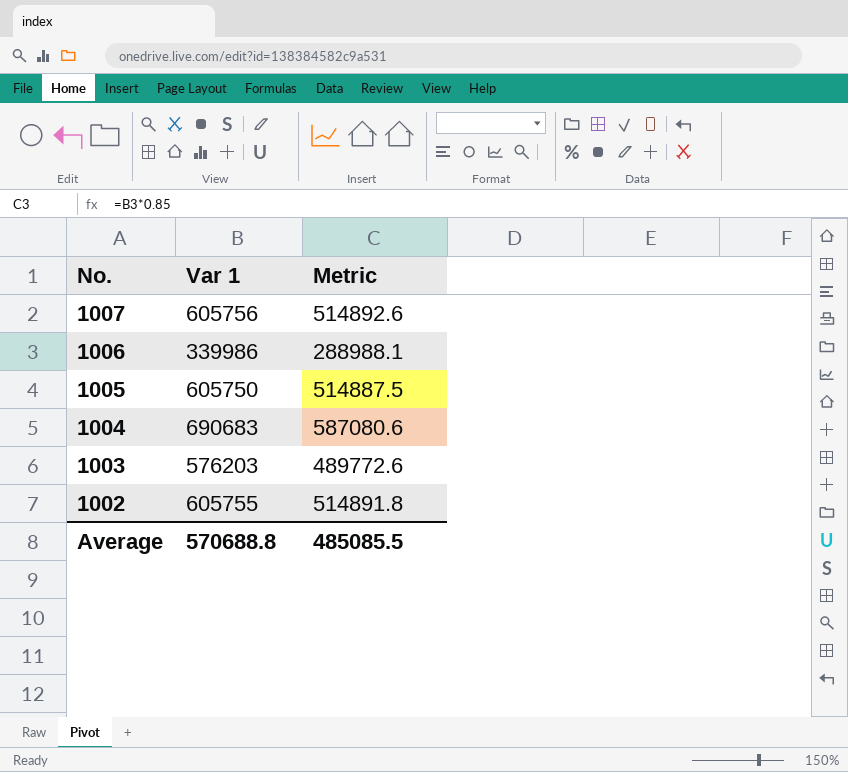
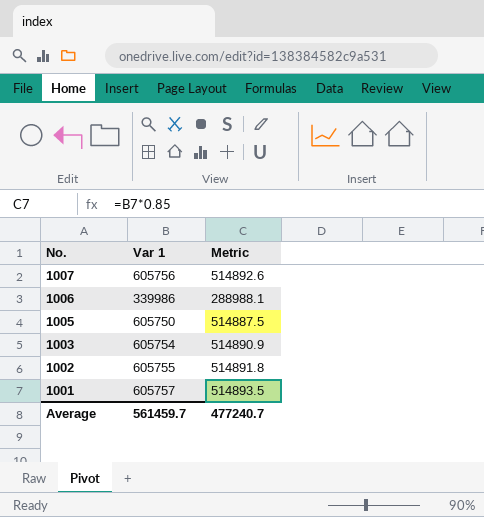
row 1004: 690683 | 587080.6 -> none
1003 | Var 1: 576203 -> 605754
1003 | Metric: 489772.6 -> 514890.9
row 1001: none -> 605757 | 514893.5
Average | Var 1: 570688.8 -> 561459.7
Average | Metric: 485085.5 -> 477240.7

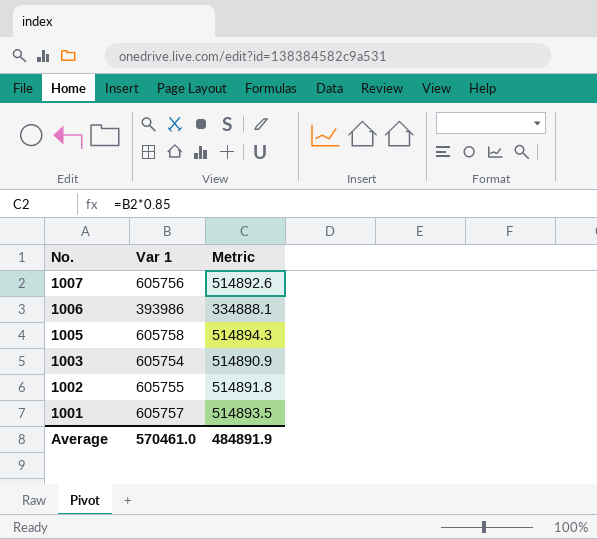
1006 | Var 1: 339986 -> 393986
1006 | Metric: 288988.1 -> 334888.1
1005 | Var 1: 605750 -> 605758
1005 | Metric: 514887.5 -> 514894.3
Average | Var 1: 561459.7 -> 570461.0
Average | Metric: 477240.7 -> 484891.9

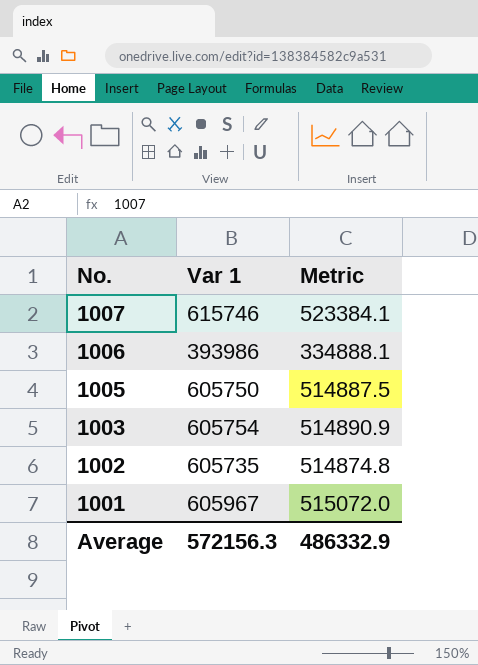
1007 | Var 1: 605756 -> 615746
1007 | Metric: 514892.6 -> 523384.1
1005 | Var 1: 605758 -> 605750
1005 | Metric: 514894.3 -> 514887.5
1002 | Var 1: 605755 -> 605735
1002 | Metric: 514891.8 -> 514874.8
1001 | Var 1: 605757 -> 605967
1001 | Metric: 514893.5 -> 515072.0
Average | Var 1: 570461.0 -> 572156.3
Average | Metric: 484891.9 -> 486332.9

